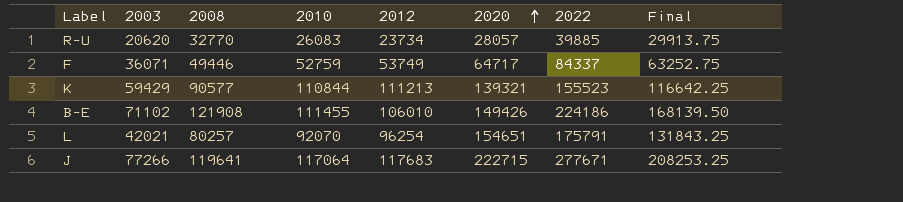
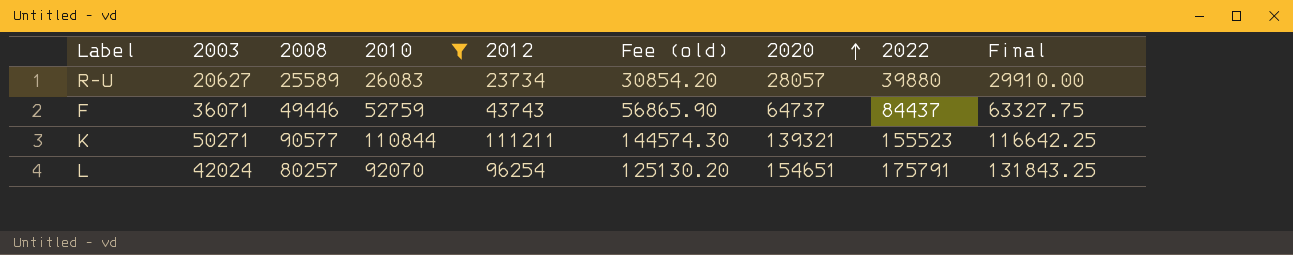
filter: none -> 2010 <= 110844
column Fee (old) | formula: none -> [2012] * 1.3
R-U | 2003: 20620 -> 20627
R-U | 2008: 32770 -> 25589
R-U | 2022: 39885 -> 39880
R-U | Final: 29913.75 -> 29910.00
F | 2012: 53749 -> 43743
F | 2020: 64717 -> 64737
F | 2022: 84337 -> 84437
F | Final: 63252.75 -> 63327.75
K | 2003: 59429 -> 50271
K | 2012: 111213 -> 111211
L | 2003: 42021 -> 42024

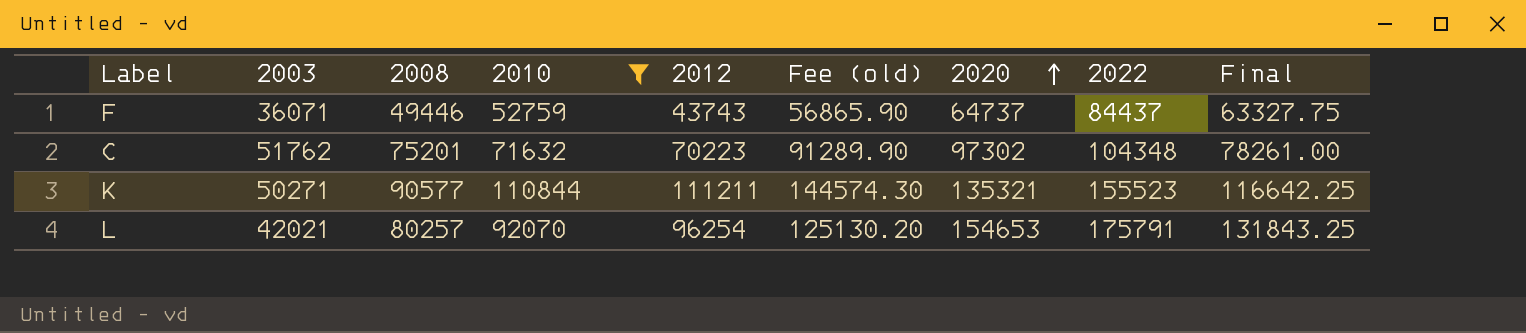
row R-U: 20627 | 25589 | 26083 | 23734 | 30854.20 | 28057 | 39880 | 29910.00 -> none
row C: none -> 51762 | 75201 | 71632 | 70223 | 91289.90 | 97302 | 104348 | 78261.00
K | 2020: 139321 -> 135321
L | 2003: 42024 -> 42021
L | 2020: 154651 -> 154653

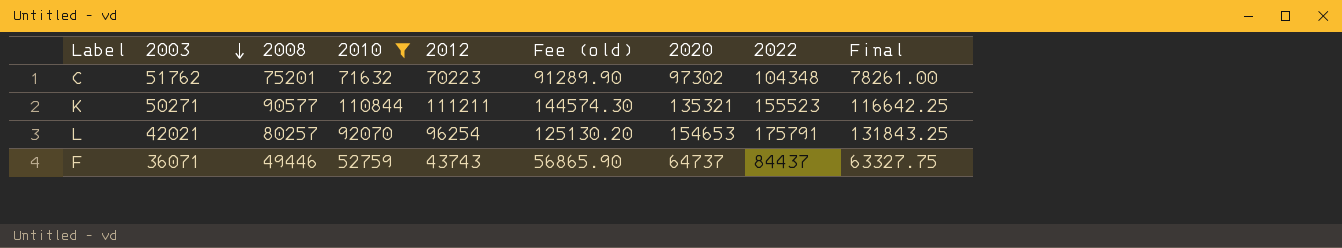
row order: 2020 ascending -> 2003 descending

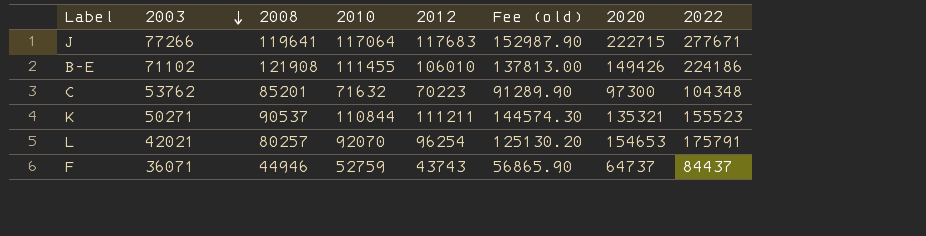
filter: 2010 <= 110844 -> none
column Final | formula: [2022] * 0.75 -> none
C | 2003: 51762 -> 53762
C | 2008: 75201 -> 85201
C | 2020: 97302 -> 97300
K | 2008: 90577 -> 90537
F | 2008: 49446 -> 44946

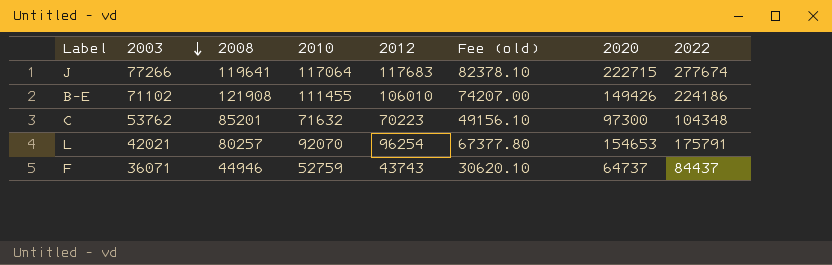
column Fee (old) | formula: [2012] * 1.3 -> [2012] * 0.7
row K: 50271 | 90537 | 110844 | 111211 | 144574.30 | 135321 | 155523 -> none
J | 2022: 277671 -> 277674

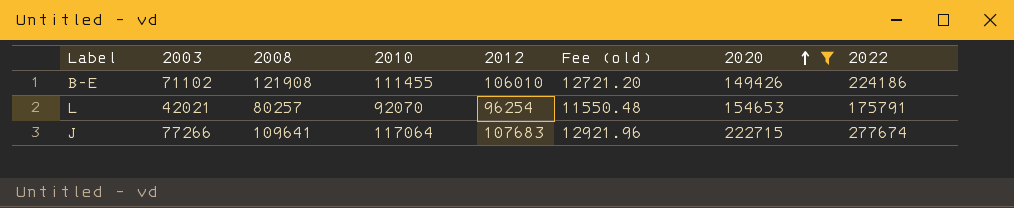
filter: none -> 2020 >= 149426
row order: 2003 descending -> 2020 ascending
column Fee (old) | formula: [2012] * 0.7 -> [2012] * 0.12
J | 2008: 119641 -> 109641
J | 2012: 117683 -> 107683

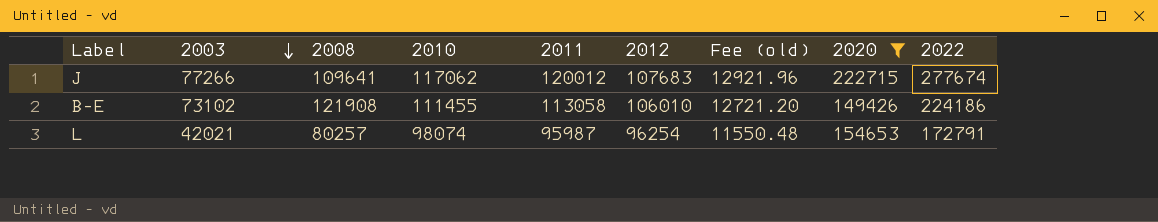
row order: 2020 ascending -> 2003 descending
column 2011 | position: none -> 5
J | 2010: 117064 -> 117062
B-E | 2003: 71102 -> 73102
L | 2010: 92070 -> 98074
L | 2022: 175791 -> 172791

